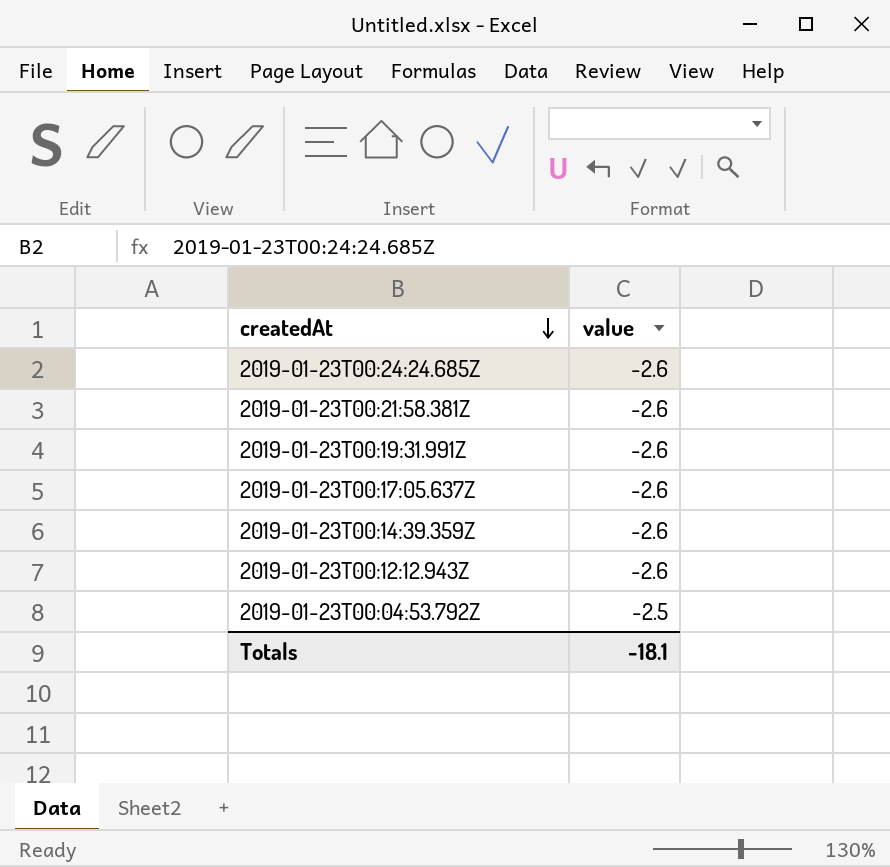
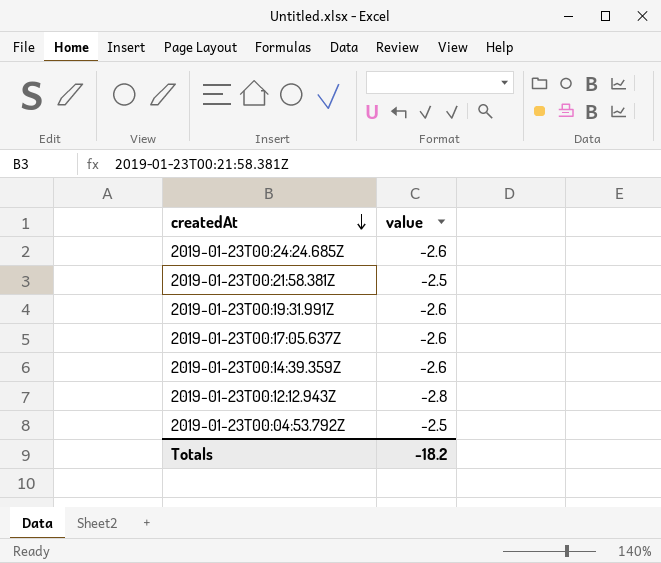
2019-01-23T00:21:58.381Z | value: -2.6 -> -2.5
2019-01-23T00:12:12.943Z | value: -2.6 -> -2.8
Totals | value: -18.1 -> -18.2

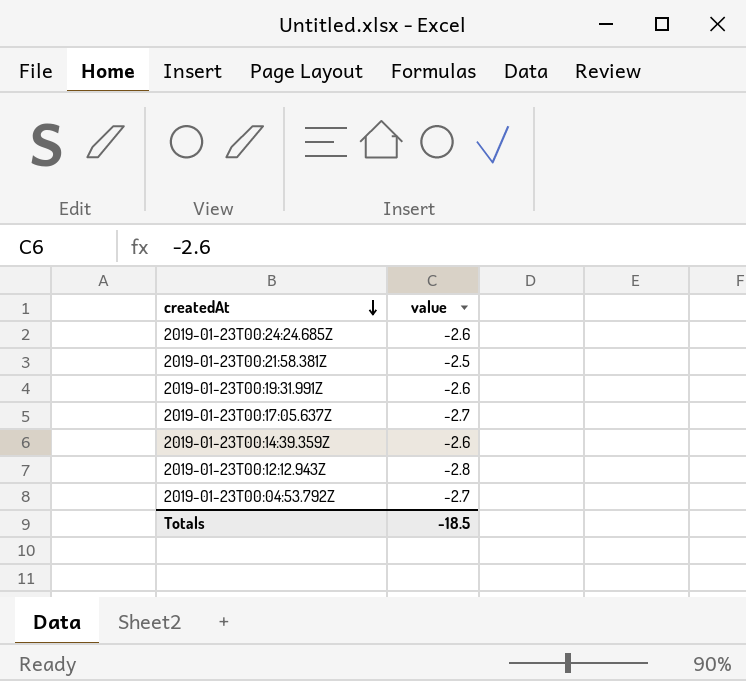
2019-01-23T00:17:05.637Z | value: -2.6 -> -2.7
2019-01-23T00:04:53.792Z | value: -2.5 -> -2.7
Totals | value: -18.2 -> -18.5

